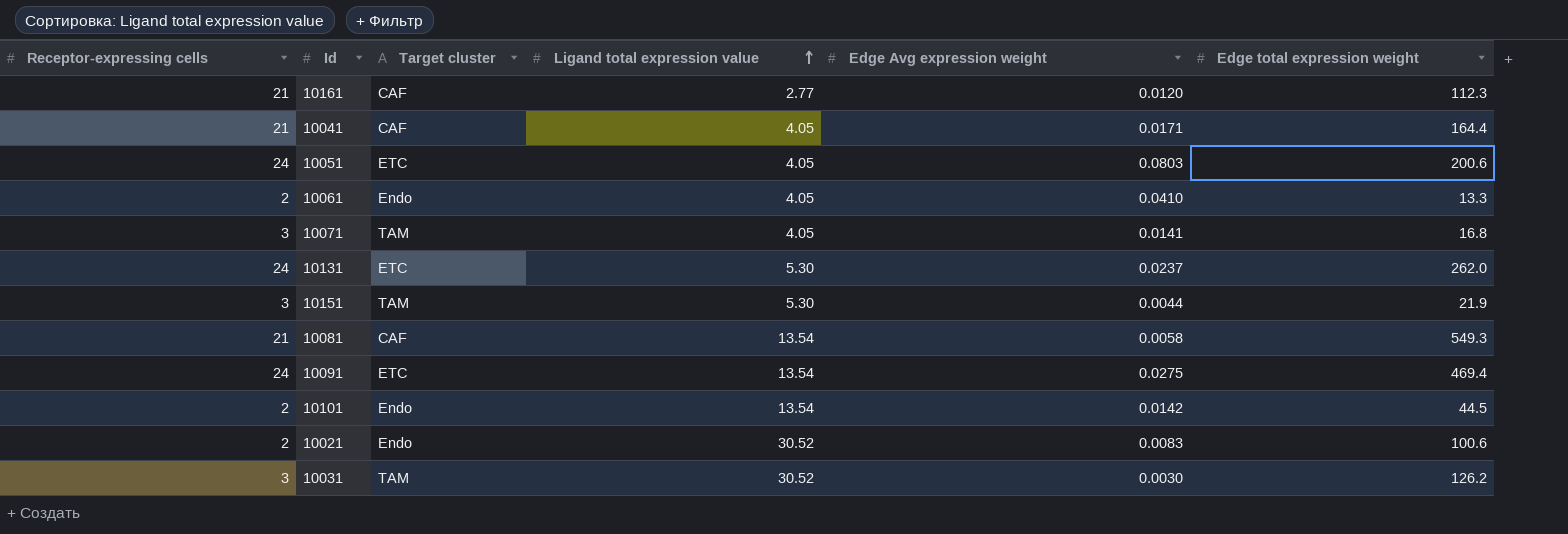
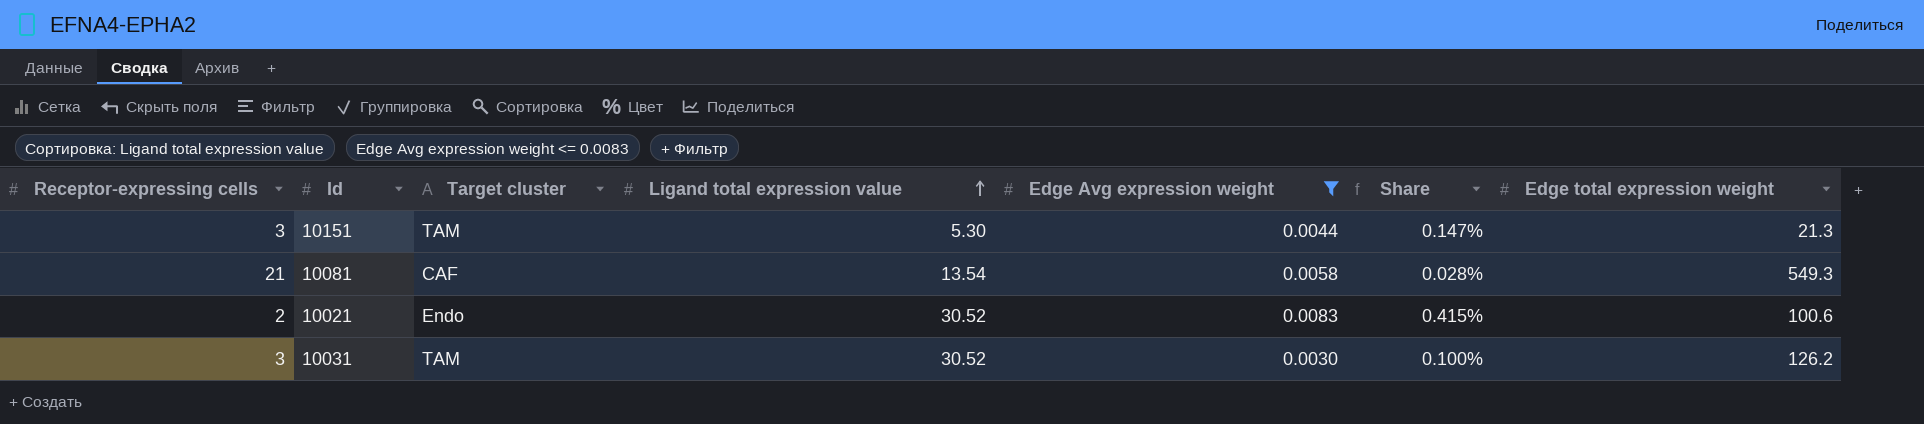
filter: none -> Edge Avg expression weight <= 0.0083
column Share | formula: none -> [Edge Avg expression weight] / [Receptor-expressing cells]
10151 | Edge total expression weight: 21.9 -> 21.3

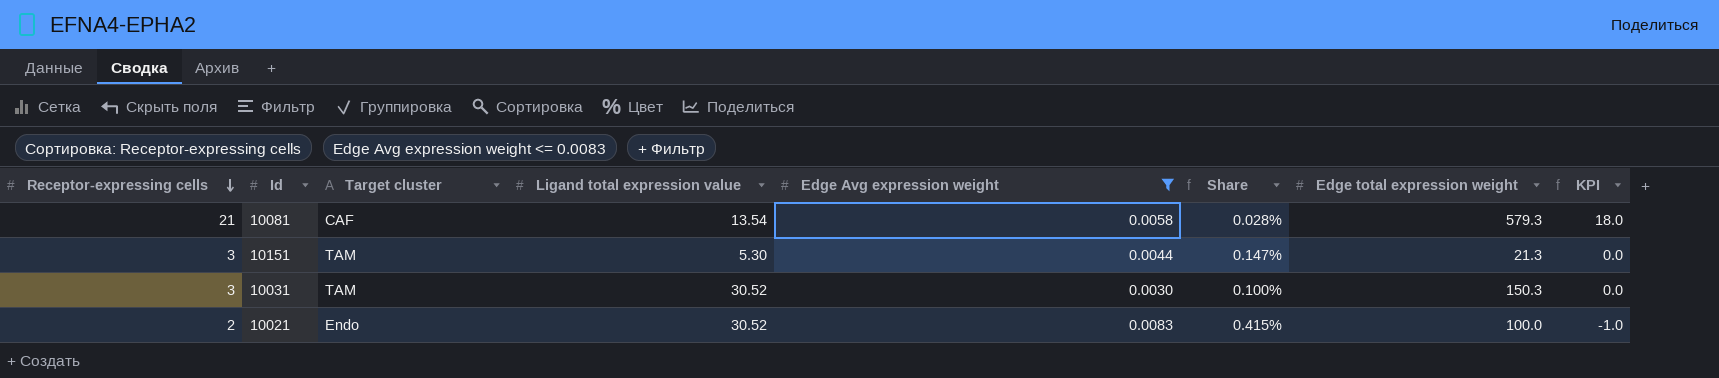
row order: Ligand total expression value ascending -> Receptor-expressing cells descending
column KPI | formula: none -> [Receptor-expressing cells] - 3
10081 | Edge total expression weight: 549.3 -> 579.3
10031 | Edge total expression weight: 126.2 -> 150.3
10021 | Edge total expression weight: 100.6 -> 100.0

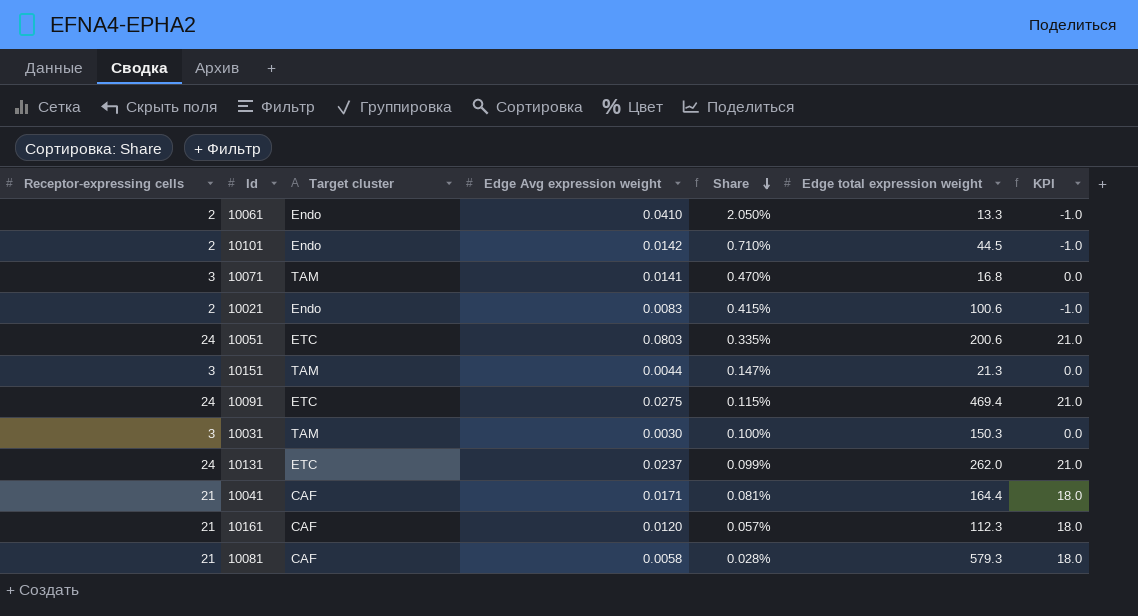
filter: Edge Avg expression weight <= 0.0083 -> none
row order: Receptor-expressing cells descending -> Share descending
column Ligand total expression value | position: 4 -> none
10021 | Edge total expression weight: 100.0 -> 100.6

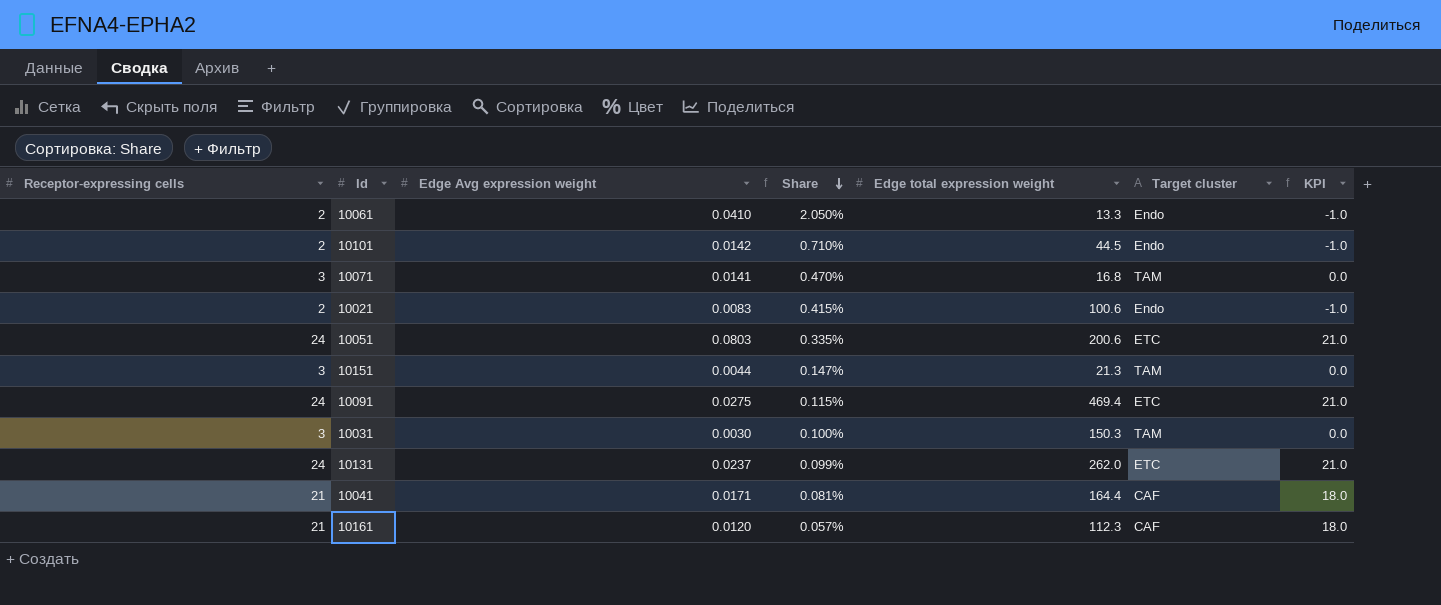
column Target cluster | position: 3 -> 6
row 10081: 21 | CAF | 0.0058 | 0.028% | 579.3 | 18.0 -> none

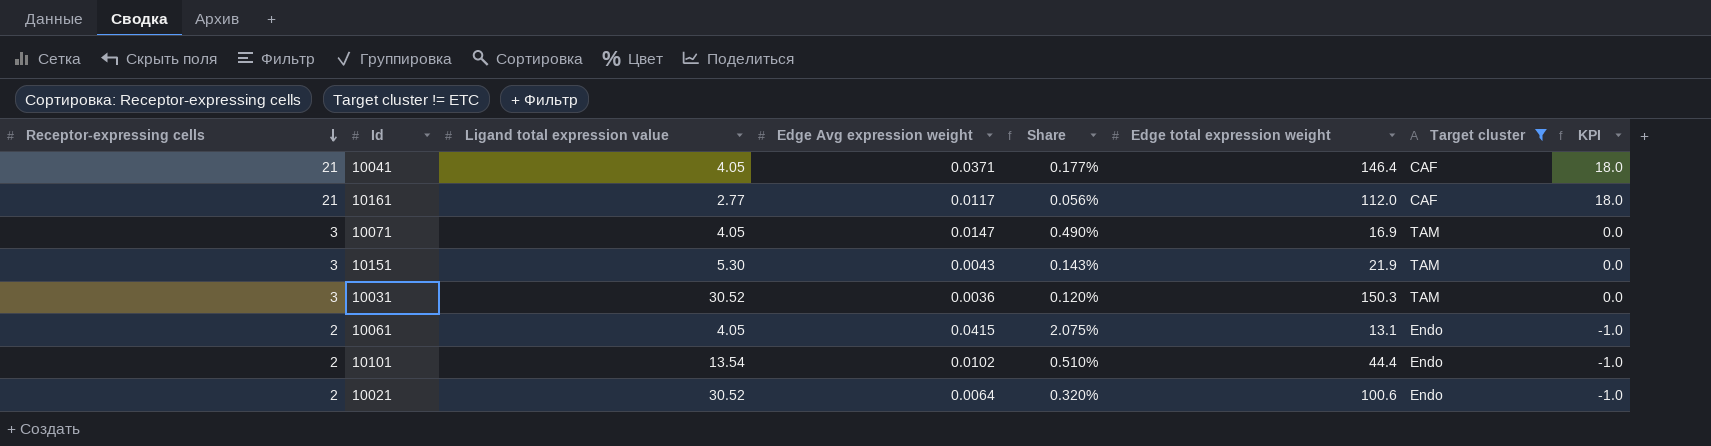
filter: none -> Target cluster != ETC
row order: Share descending -> Receptor-expressing cells descending
column Ligand total expression value | position: none -> 3
10041 | Edge Avg expression weight: 0.0171 -> 0.0371
10041 | Share: 0.081% -> 0.177%
10041 | Edge total expression weight: 164.4 -> 146.4
10161 | Edge Avg expression weight: 0.0120 -> 0.0117
10161 | Share: 0.057% -> 0.056%
10161 | Edge total expression weight: 112.3 -> 112.0
10071 | Edge Avg expression weight: 0.0141 -> 0.0147
10071 | Share: 0.470% -> 0.490%
10071 | Edge total expression weight: 16.8 -> 16.9
10151 | Edge Avg expression weight: 0.0044 -> 0.0043
10151 | Share: 0.147% -> 0.143%
10151 | Edge total expression weight: 21.3 -> 21.9
10031 | Edge Avg expression weight: 0.0030 -> 0.0036
10031 | Share: 0.100% -> 0.120%
10061 | Edge Avg expression weight: 0.0410 -> 0.0415
10061 | Share: 2.050% -> 2.075%
10061 | Edge total expression weight: 13.3 -> 13.1
10101 | Edge Avg expression weight: 0.0142 -> 0.0102
10101 | Share: 0.710% -> 0.510%
10101 | Edge total expression weight: 44.5 -> 44.4
10021 | Edge Avg expression weight: 0.0083 -> 0.0064
10021 | Share: 0.415% -> 0.320%

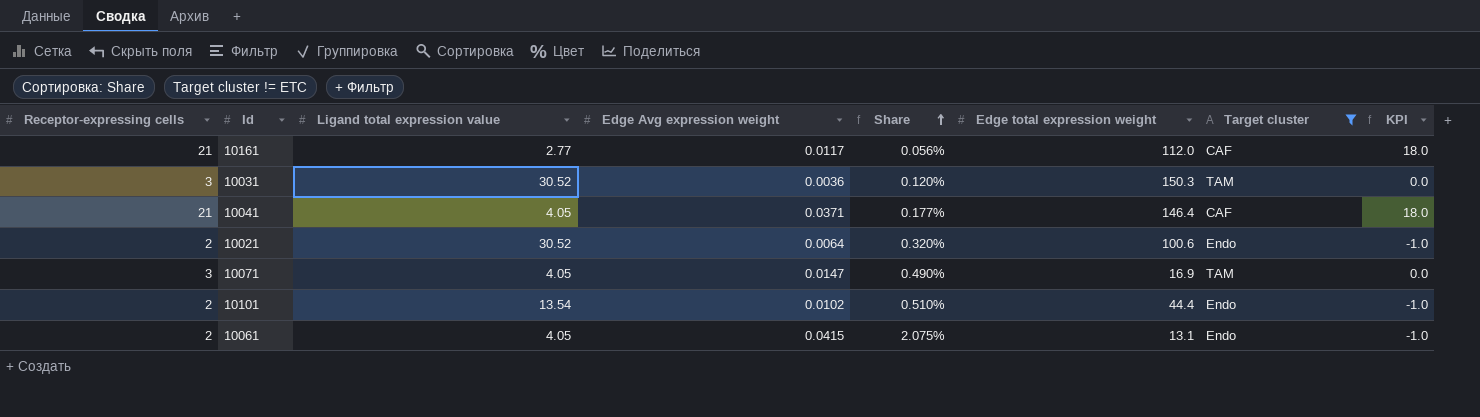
row order: Receptor-expressing cells descending -> Share ascending
row 10151: 3 | 5.30 | 0.0043 | 0.143% | 21.9 | TAM | 0.0 -> none

